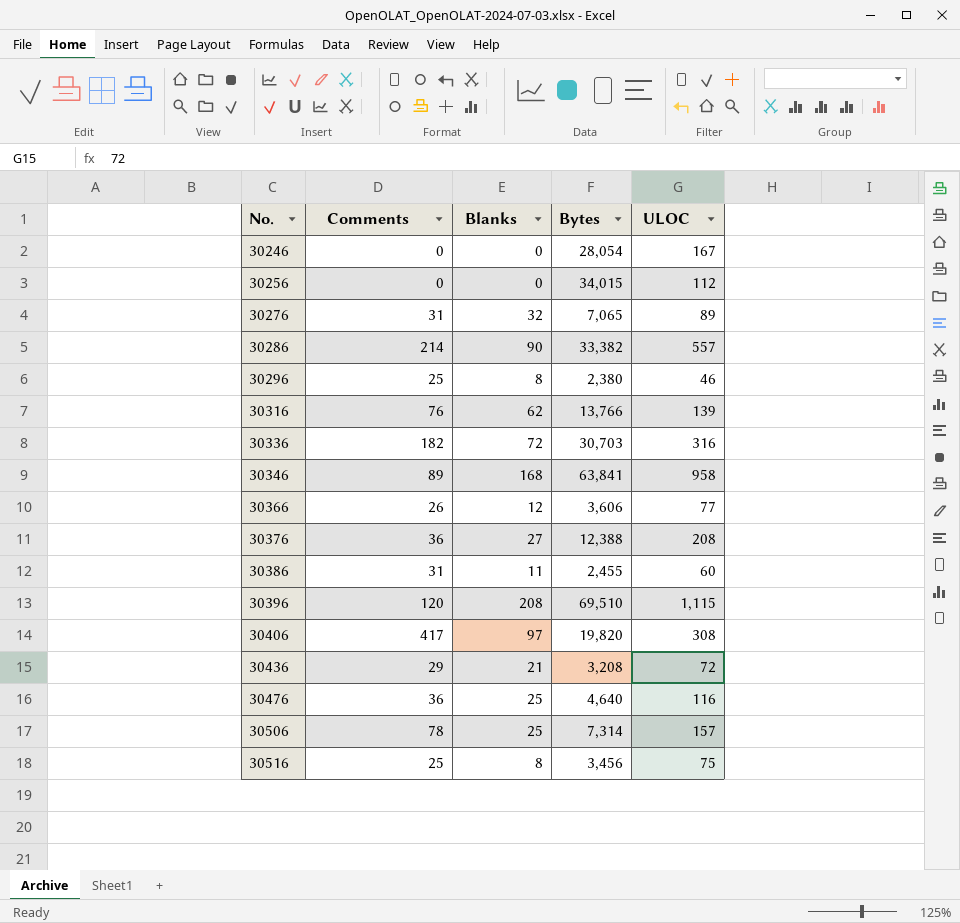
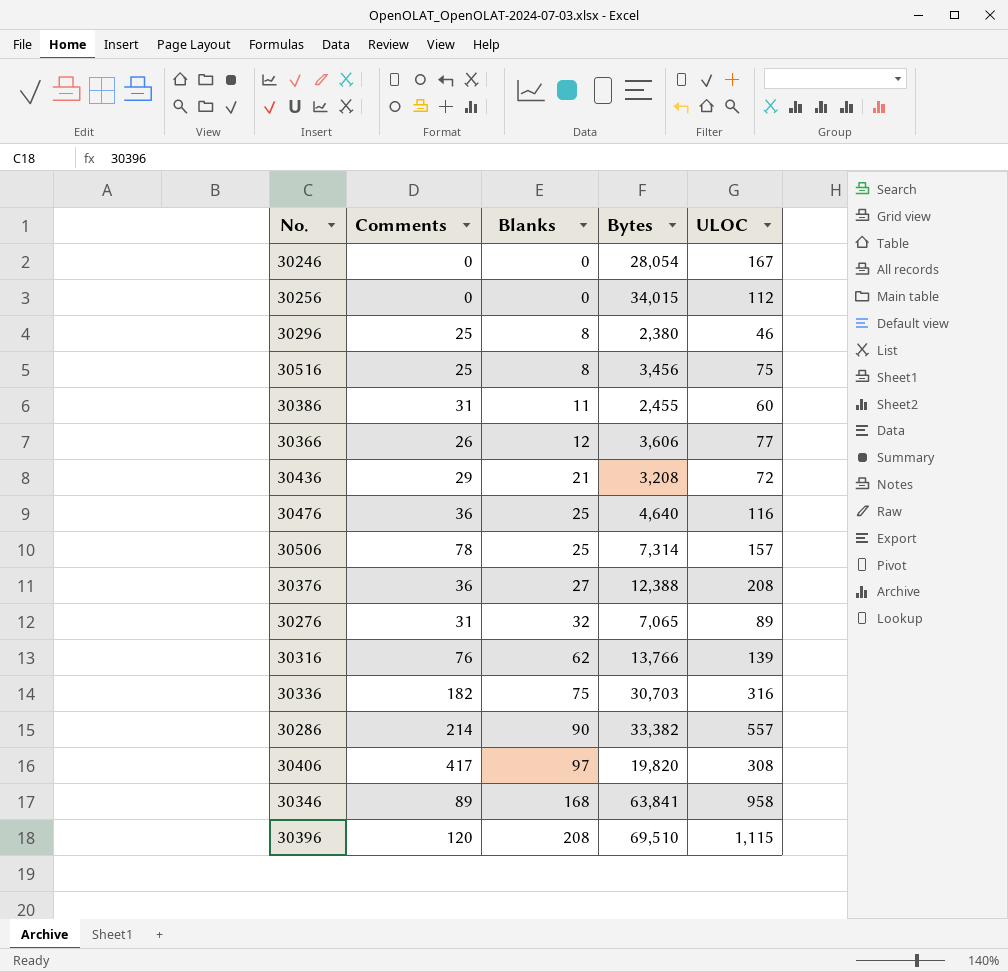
row order: No. ascending -> Blanks ascending
30336 | Blanks: 72 -> 75

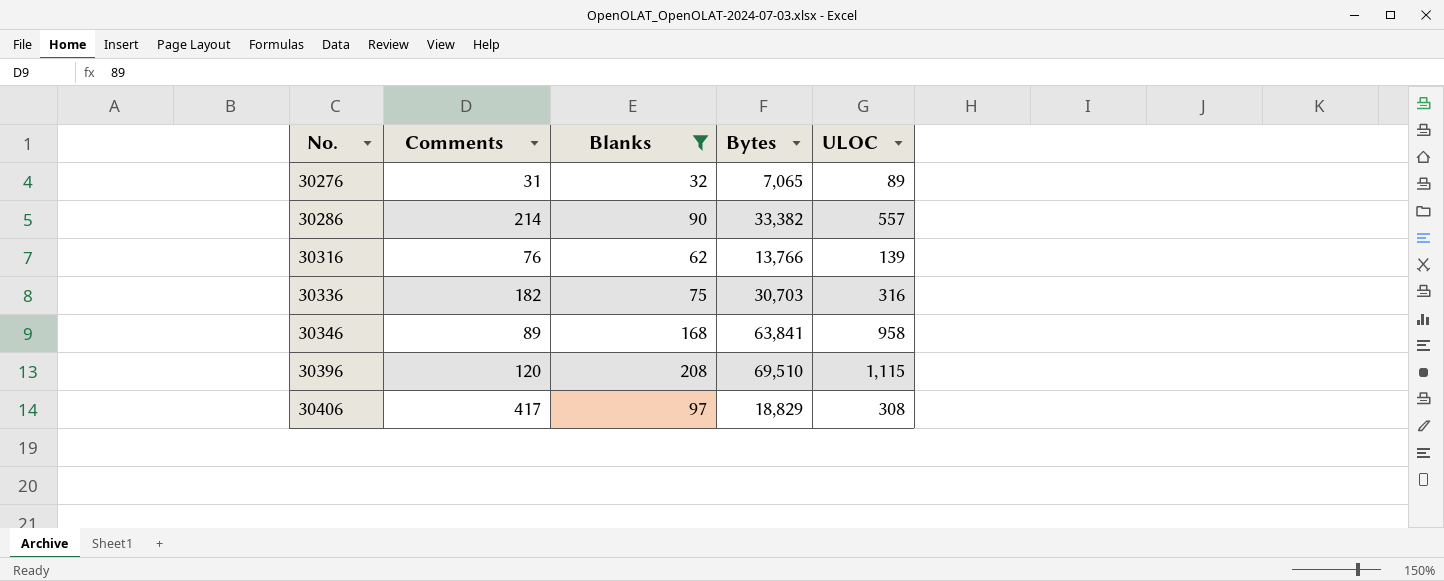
filter: none -> Blanks >= 32
row order: Blanks ascending -> No. ascending
30406 | Bytes: 19,820 -> 18,829

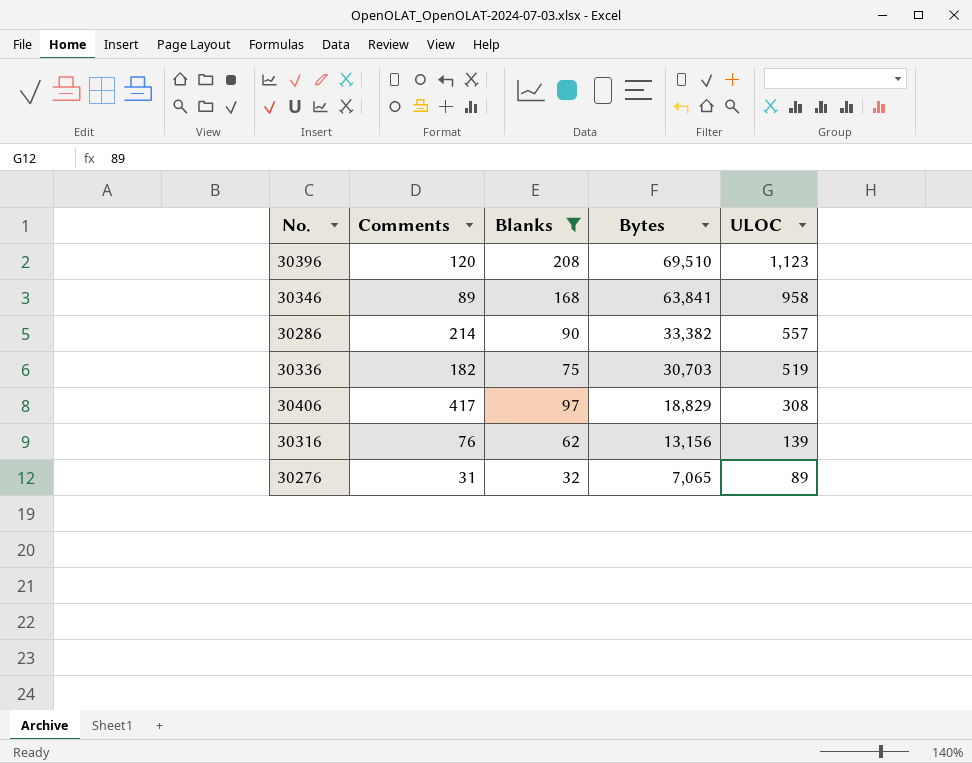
row order: No. ascending -> Bytes descending
30396 | ULOC: 1,115 -> 1,123
30336 | ULOC: 316 -> 519
30316 | Bytes: 13,766 -> 13,156

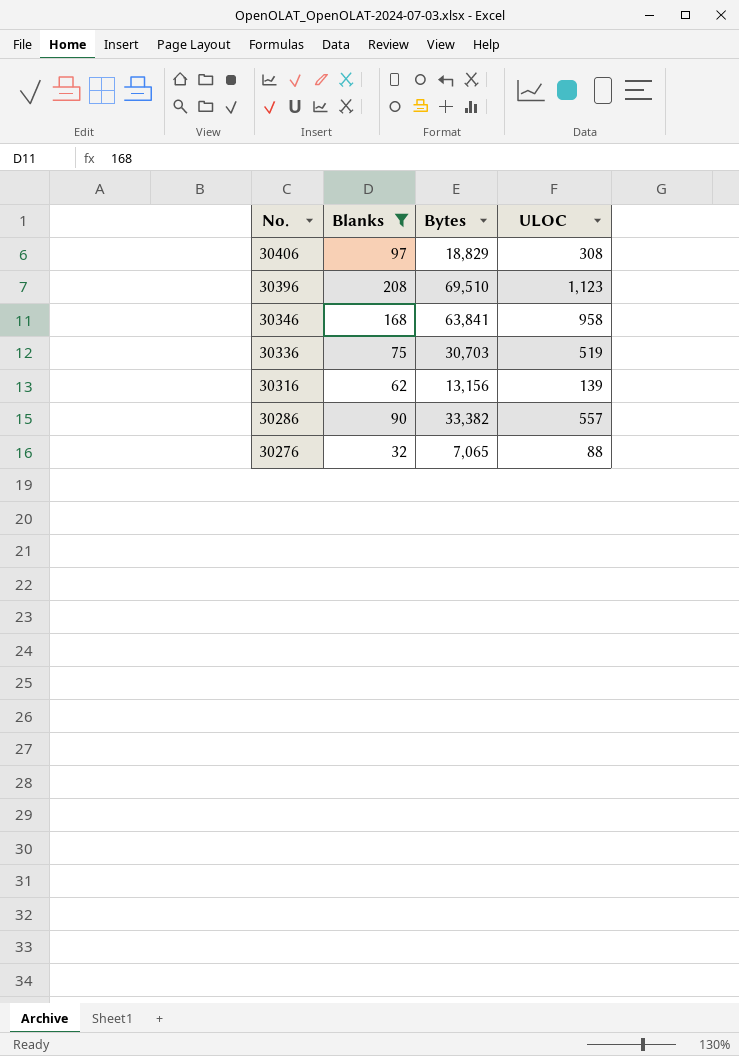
row order: Bytes descending -> No. descending
column Comments | position: 2 -> none
30276 | ULOC: 89 -> 88

